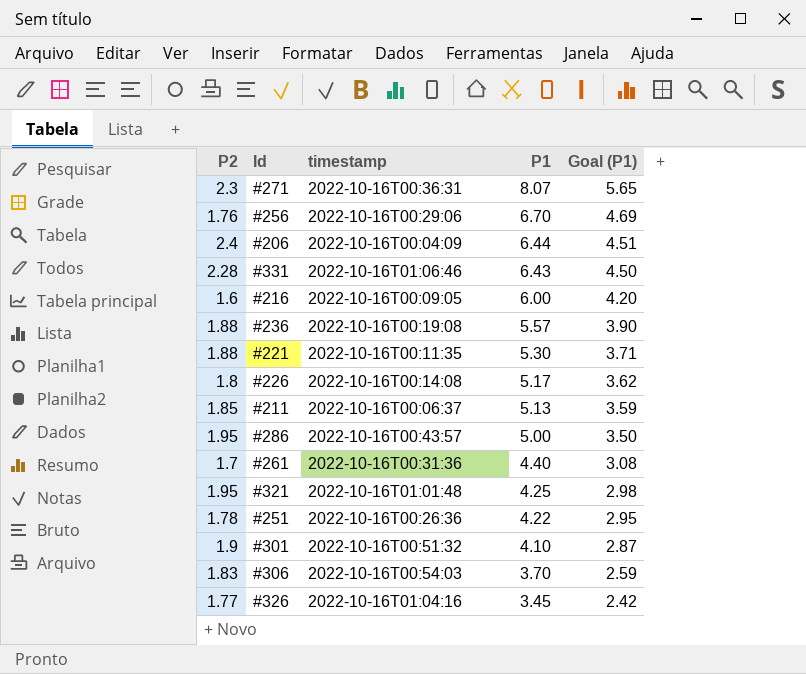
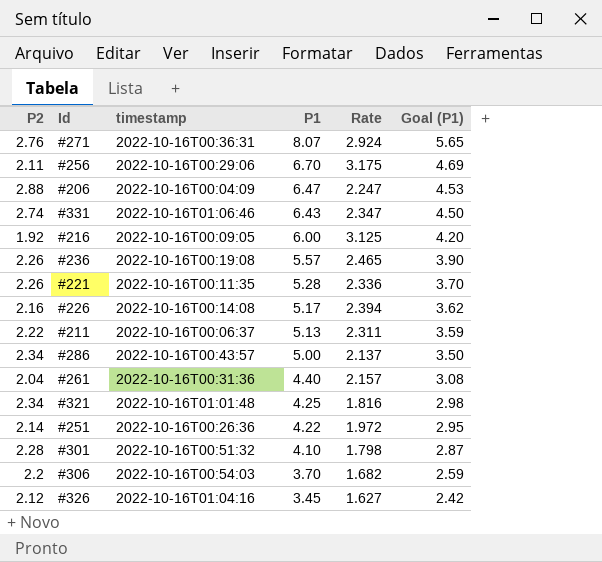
column Rate | formula: none -> [P1] / [P2]
#271 | P2: 2.3 -> 2.76
#256 | P2: 1.76 -> 2.11
#206 | P2: 2.4 -> 2.88
#206 | P1: 6.44 -> 6.47
#206 | Goal (P1): 4.51 -> 4.53
#331 | P2: 2.28 -> 2.74
#216 | P2: 1.6 -> 1.92
#236 | P2: 1.88 -> 2.26
#221 | P2: 1.88 -> 2.26
#221 | P1: 5.30 -> 5.28
#221 | Goal (P1): 3.71 -> 3.70
#226 | P2: 1.8 -> 2.16
#211 | P2: 1.85 -> 2.22
#286 | P2: 1.95 -> 2.34
#261 | P2: 1.7 -> 2.04
#321 | P2: 1.95 -> 2.34
#251 | P2: 1.78 -> 2.14
#301 | P2: 1.9 -> 2.28
#306 | P2: 1.83 -> 2.2
#326 | P2: 1.77 -> 2.12

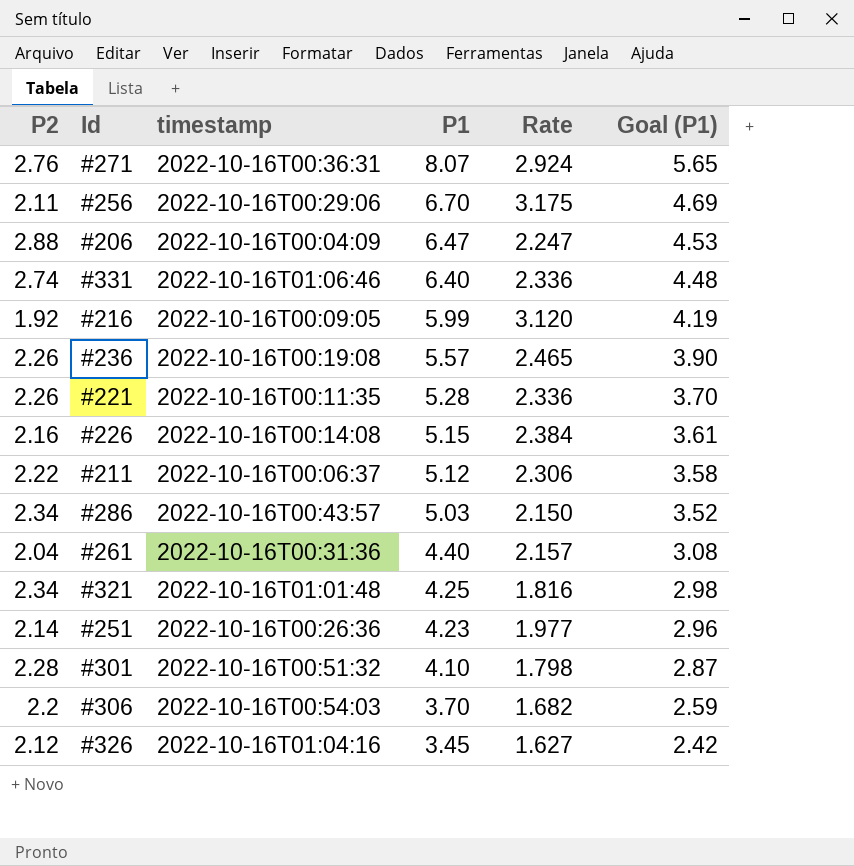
#331 | P1: 6.43 -> 6.40
#331 | Rate: 2.347 -> 2.336
#331 | Goal (P1): 4.50 -> 4.48
#216 | P1: 6.00 -> 5.99
#216 | Rate: 3.125 -> 3.120
#216 | Goal (P1): 4.20 -> 4.19
#226 | P1: 5.17 -> 5.15
#226 | Rate: 2.394 -> 2.384
#226 | Goal (P1): 3.62 -> 3.61
#211 | P1: 5.13 -> 5.12
#211 | Rate: 2.311 -> 2.306
#211 | Goal (P1): 3.59 -> 3.58
#286 | P1: 5.00 -> 5.03
#286 | Rate: 2.137 -> 2.150
#286 | Goal (P1): 3.50 -> 3.52
#251 | P1: 4.22 -> 4.23
#251 | Rate: 1.972 -> 1.977
#251 | Goal (P1): 2.95 -> 2.96

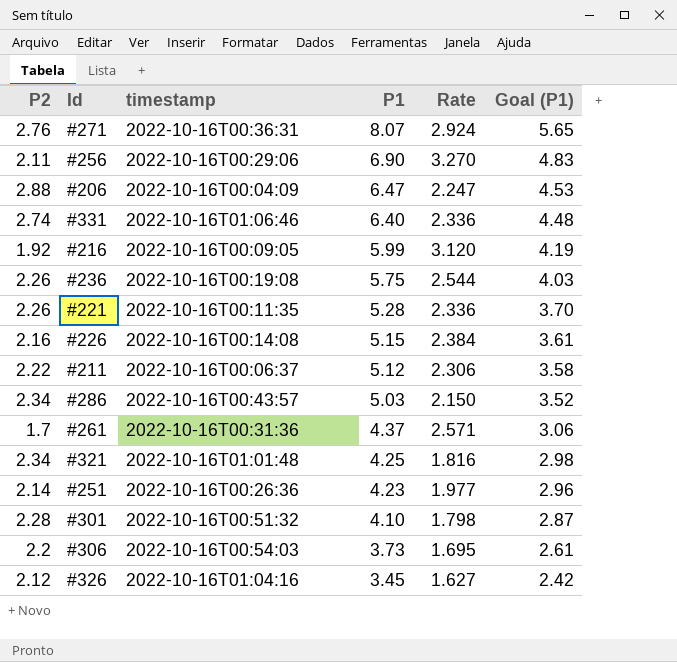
#256 | P1: 6.70 -> 6.90
#256 | Rate: 3.175 -> 3.270
#256 | Goal (P1): 4.69 -> 4.83
#236 | P1: 5.57 -> 5.75
#236 | Rate: 2.465 -> 2.544
#236 | Goal (P1): 3.90 -> 4.03
#261 | P2: 2.04 -> 1.7
#261 | P1: 4.40 -> 4.37
#261 | Rate: 2.157 -> 2.571
#261 | Goal (P1): 3.08 -> 3.06
#306 | P1: 3.70 -> 3.73
#306 | Rate: 1.682 -> 1.695
#306 | Goal (P1): 2.59 -> 2.61

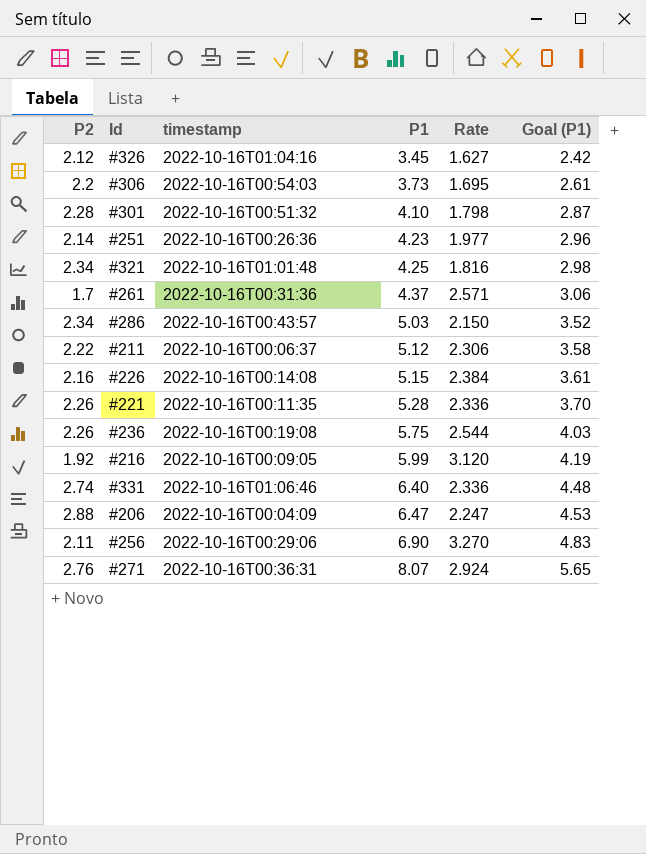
row order: P1 descending -> P1 ascending

